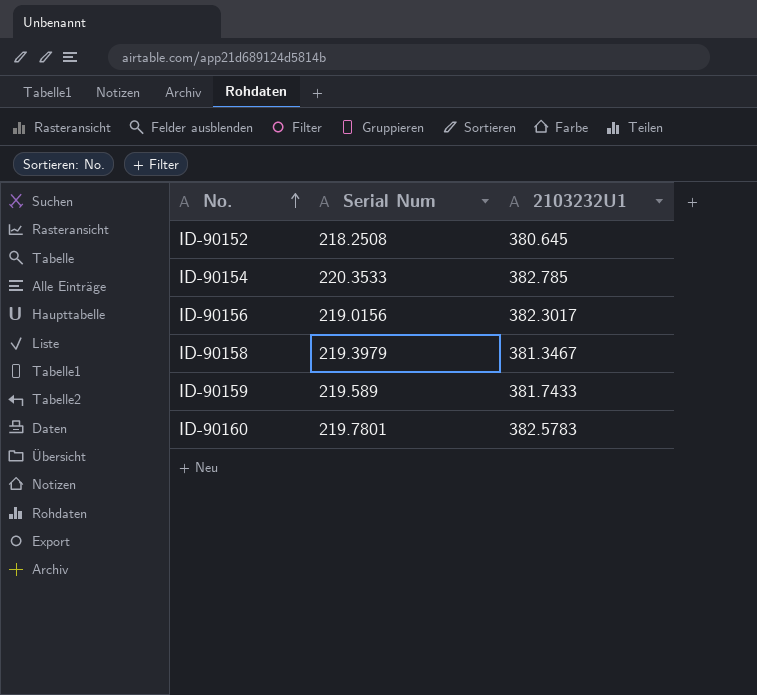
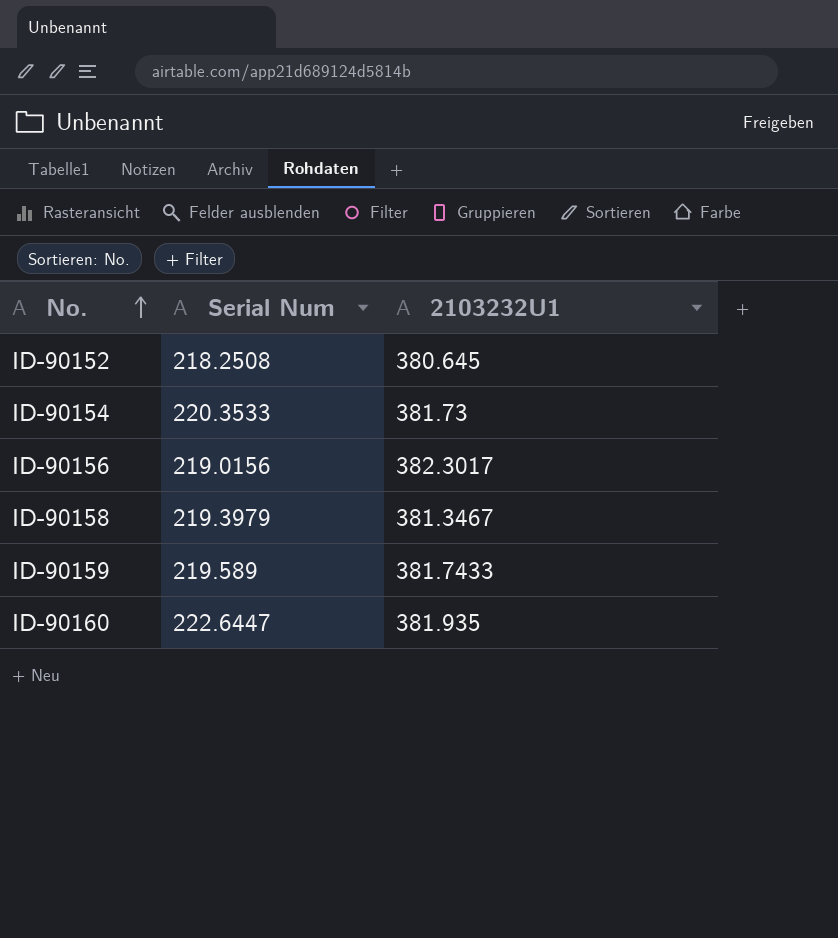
ID-90154 | 2103232U1: 382.785 -> 381.73
ID-90160 | Serial Num: 219.7801 -> 222.6447
ID-90160 | 2103232U1: 382.5783 -> 381.935

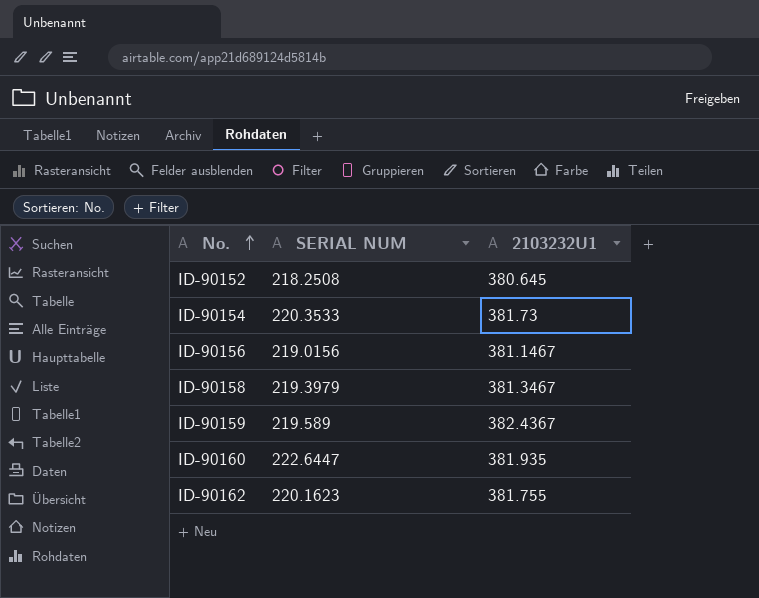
column name: Serial Num -> SERIAL NUM
ID-90156 | 2103232U1: 382.3017 -> 381.1467
ID-90159 | 2103232U1: 381.7433 -> 382.4367
row ID-90162: none -> 220.1623 | 381.755

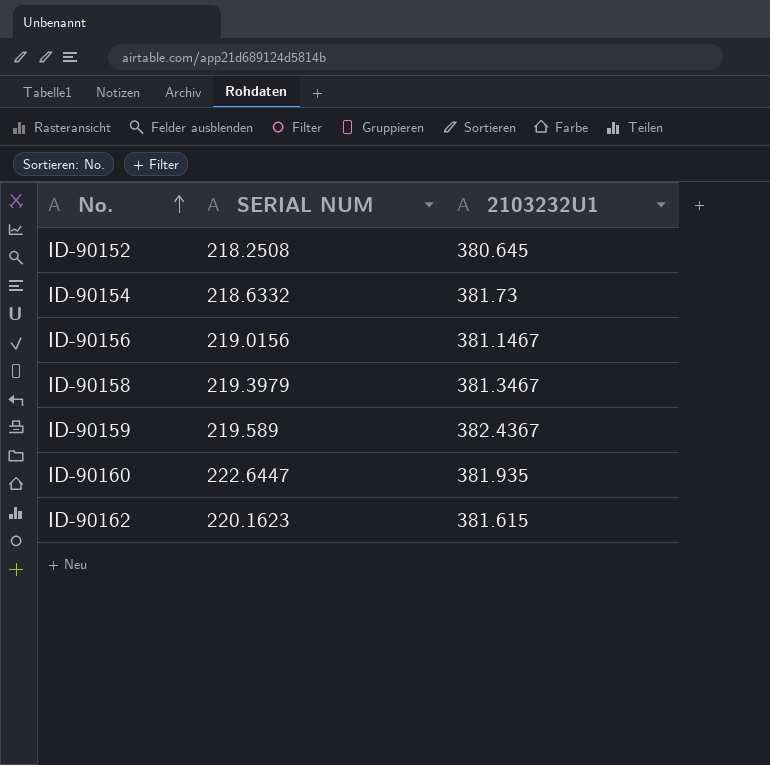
ID-90154 | SERIAL NUM: 220.3533 -> 218.6332
ID-90162 | 2103232U1: 381.755 -> 381.615

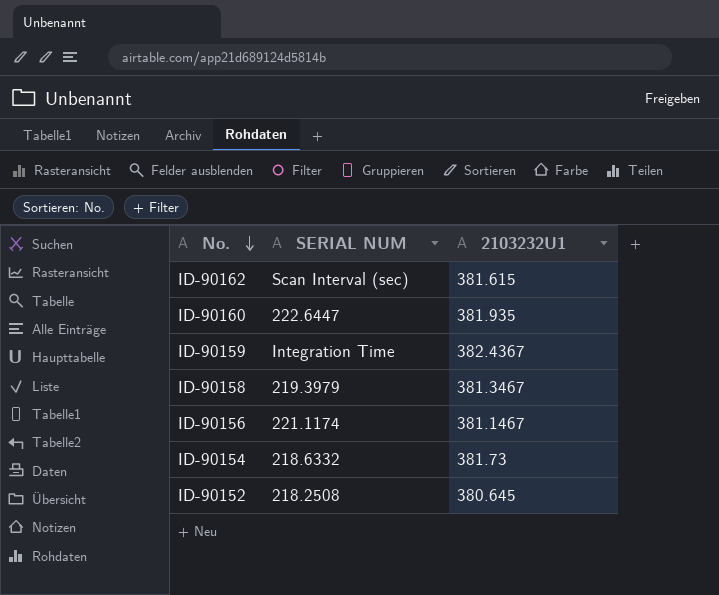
row order: No. ascending -> No. descending
ID-90162 | SERIAL NUM: 220.1623 -> Scan Interval (sec)
ID-90159 | SERIAL NUM: 219.589 -> Integration Time
ID-90156 | SERIAL NUM: 219.0156 -> 221.1174

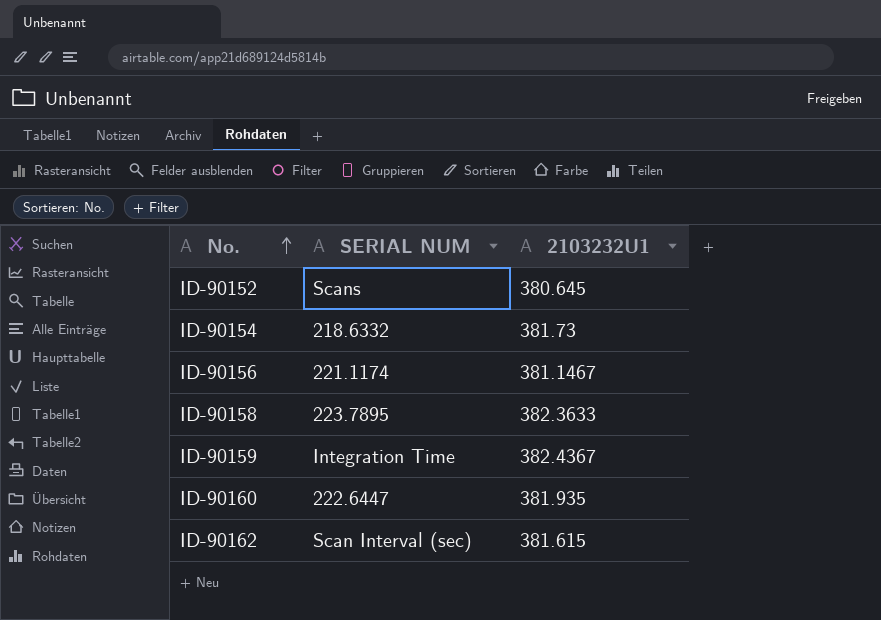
row order: No. descending -> No. ascending
ID-90152 | SERIAL NUM: 218.2508 -> Scans
ID-90158 | SERIAL NUM: 219.3979 -> 223.7895
ID-90158 | 2103232U1: 381.3467 -> 382.3633

